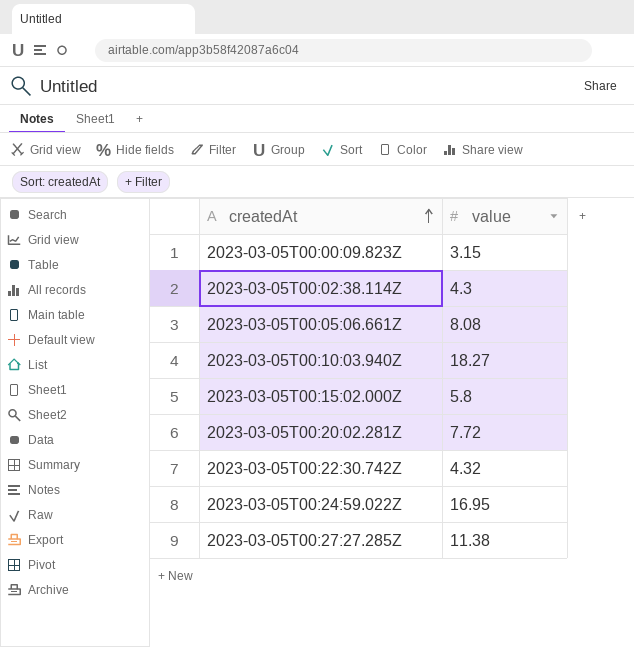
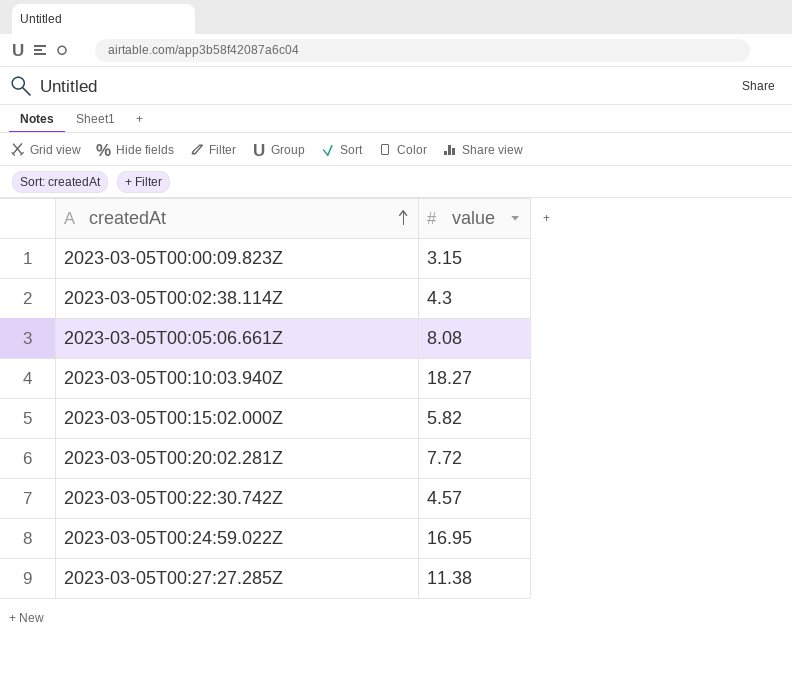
2023-03-05T00:15:02.000Z | value: 5.8 -> 5.82
2023-03-05T00:22:30.742Z | value: 4.32 -> 4.57

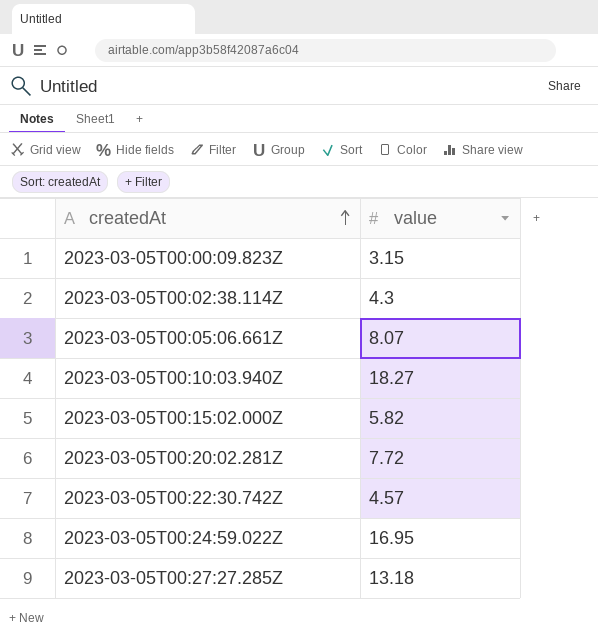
2023-03-05T00:05:06.661Z | value: 8.08 -> 8.07
2023-03-05T00:27:27.285Z | value: 11.38 -> 13.18

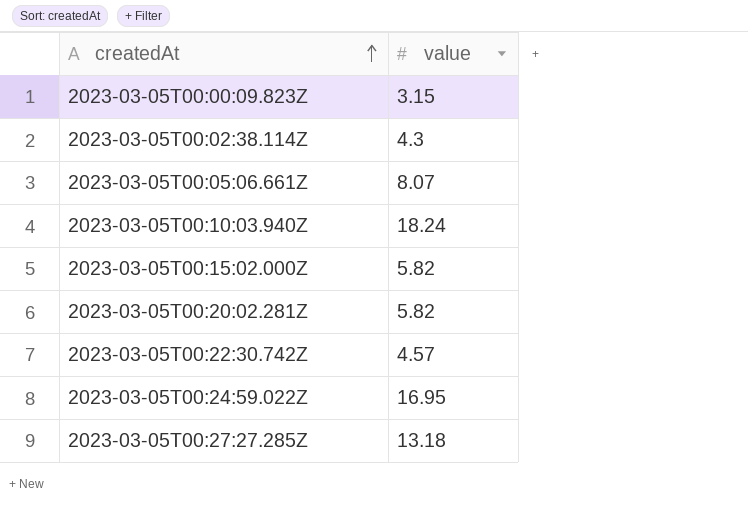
2023-03-05T00:10:03.940Z | value: 18.27 -> 18.24
2023-03-05T00:20:02.281Z | value: 7.72 -> 5.82

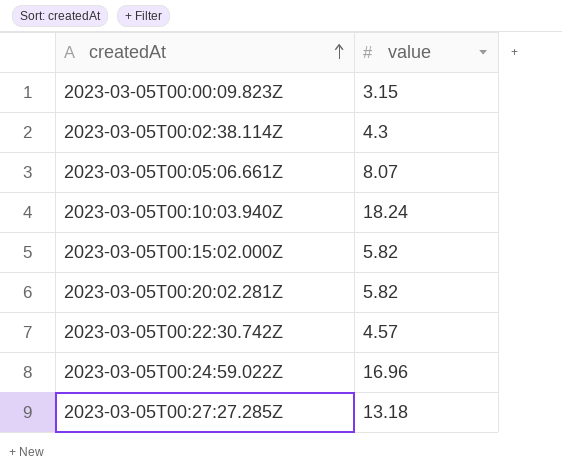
2023-03-05T00:24:59.022Z | value: 16.95 -> 16.96

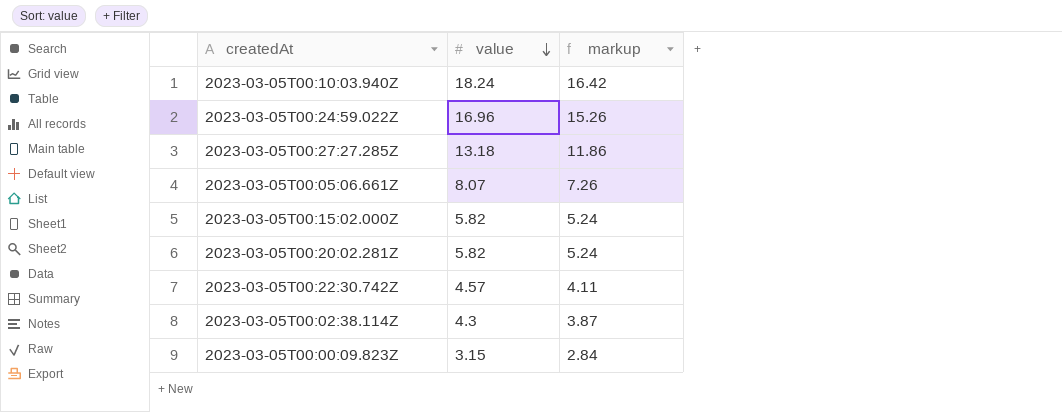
row order: createdAt ascending -> value descending
column markup | formula: none -> [value] * 0.9

